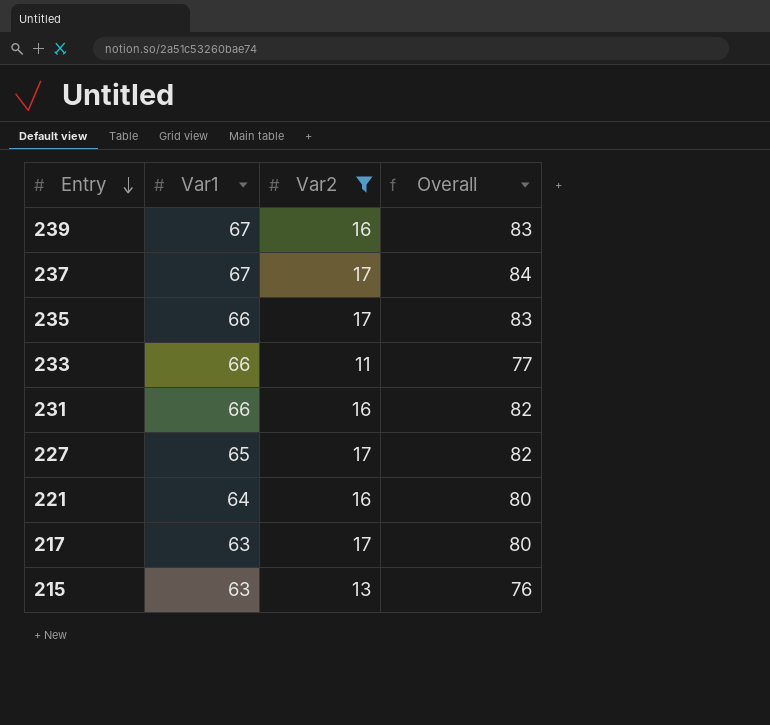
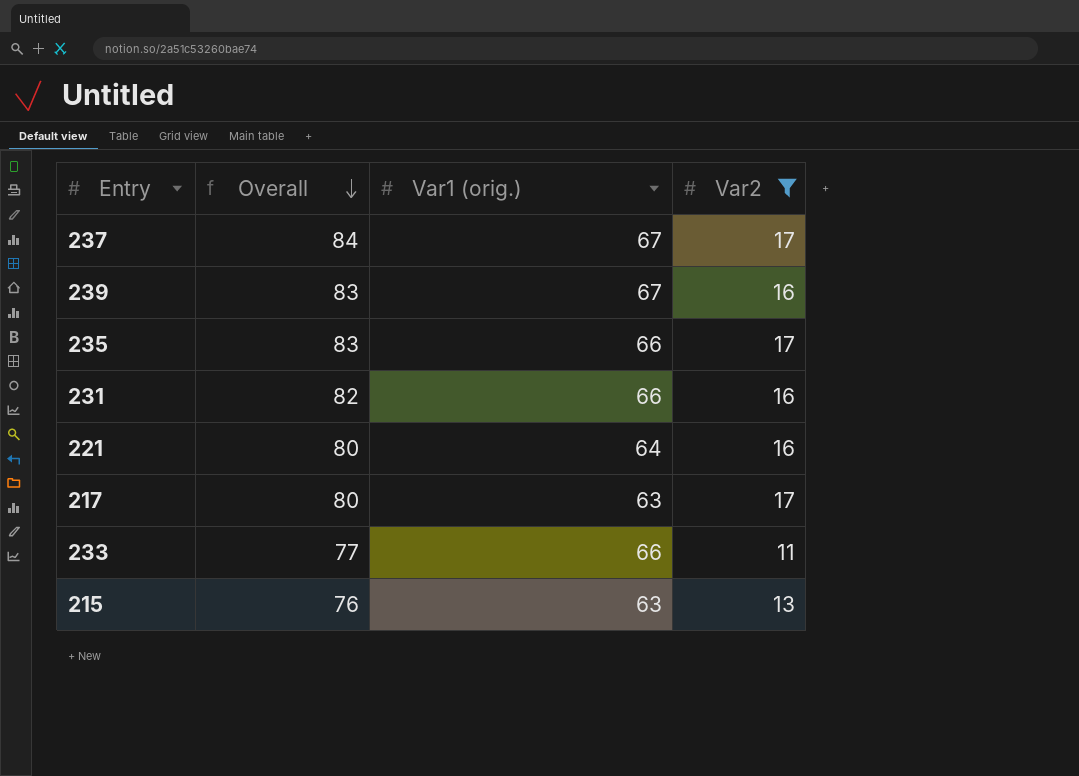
row order: Entry descending -> Overall descending
column Overall | position: 4 -> 2
column name: Var1 -> Var1 (orig.)
row 227: 65 | 17 | 82 -> none

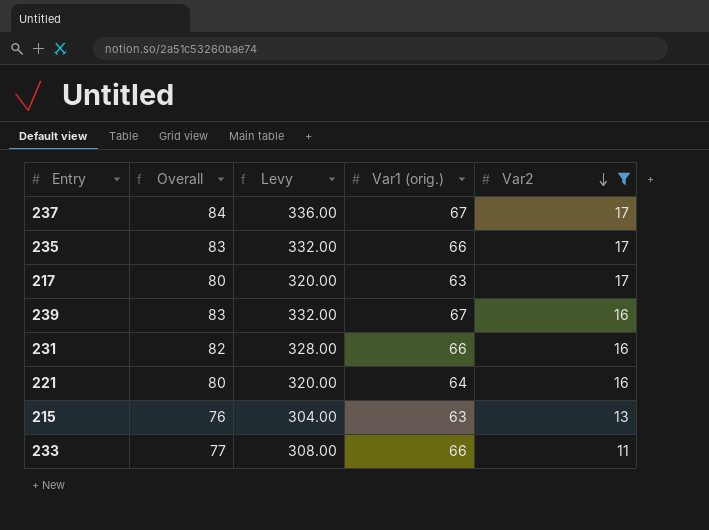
row order: Overall descending -> Var2 descending
column Levy | formula: none -> [Overall] * 4

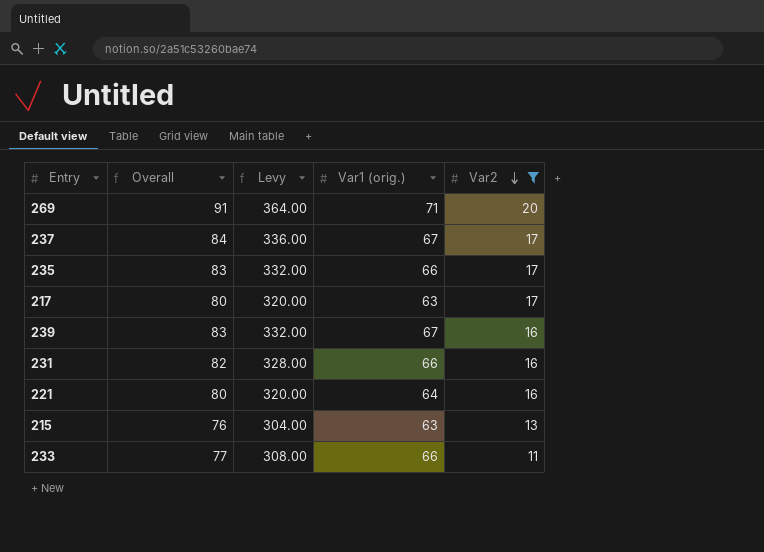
row 269: none -> 91 | 364.00 | 71 | 20

